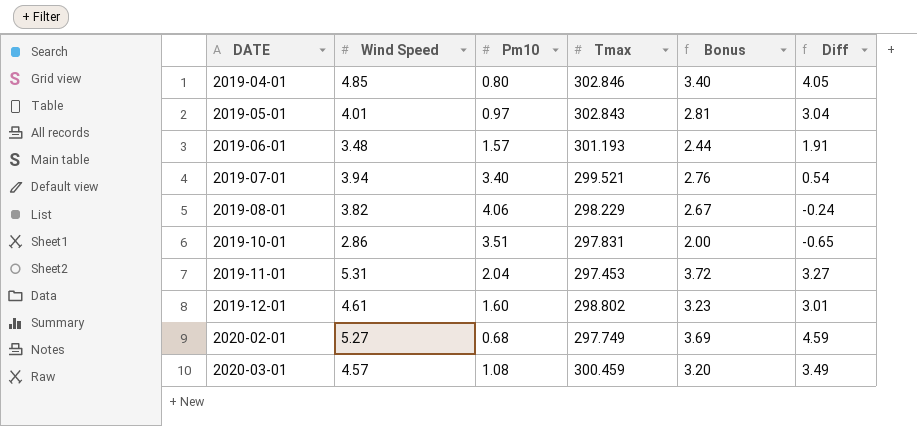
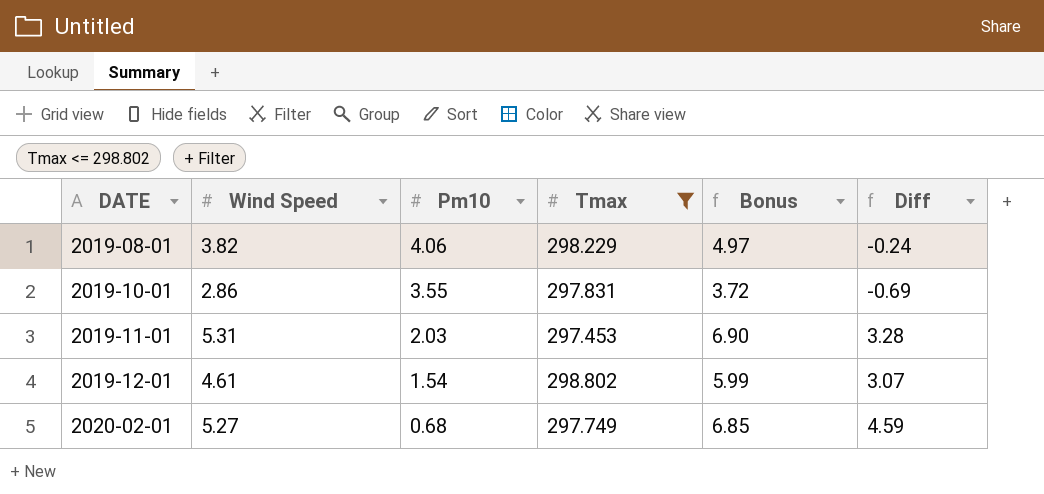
filter: none -> Tmax <= 298.802
column Bonus | formula: [Wind Speed] * 0.7 -> [Wind Speed] * 1.3
2019-10-01 | Pm10: 3.51 -> 3.55
2019-10-01 | Diff: -0.65 -> -0.69
2019-11-01 | Pm10: 2.04 -> 2.03
2019-11-01 | Diff: 3.27 -> 3.28
2019-12-01 | Pm10: 1.60 -> 1.54
2019-12-01 | Diff: 3.01 -> 3.07

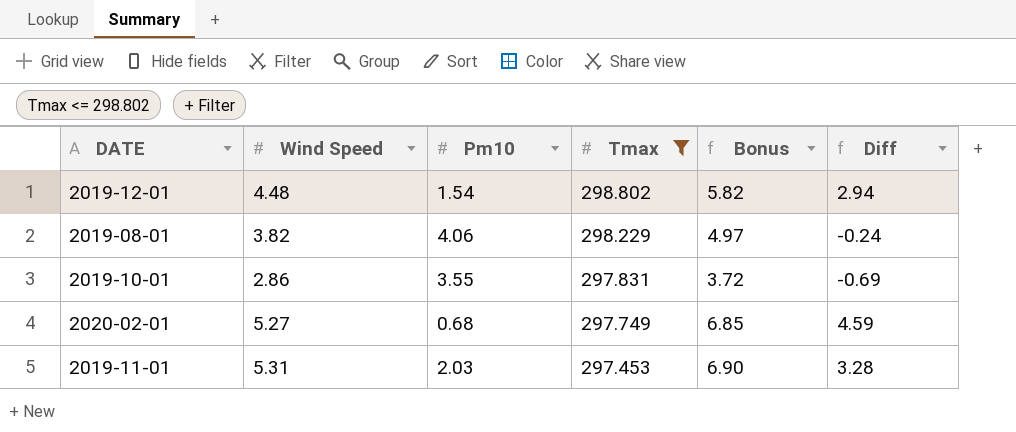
row order: DATE ascending -> Tmax descending
2019-12-01 | Wind Speed: 4.61 -> 4.48
2019-12-01 | Bonus: 5.99 -> 5.82
2019-12-01 | Diff: 3.07 -> 2.94

